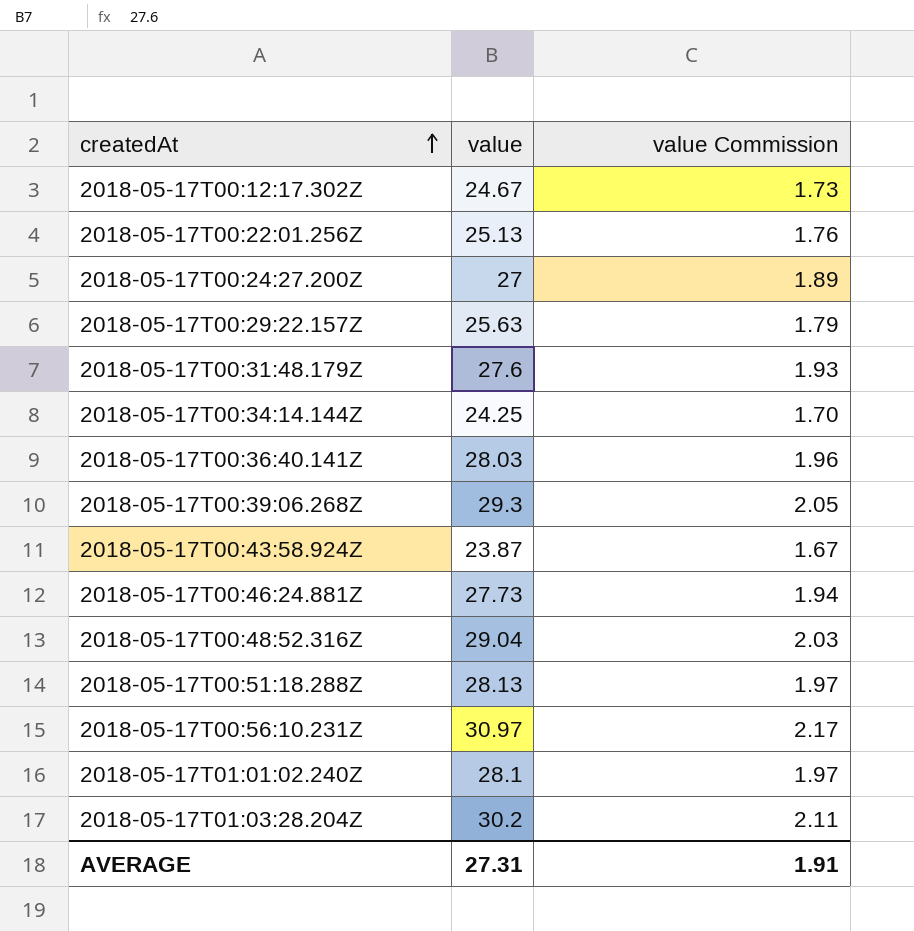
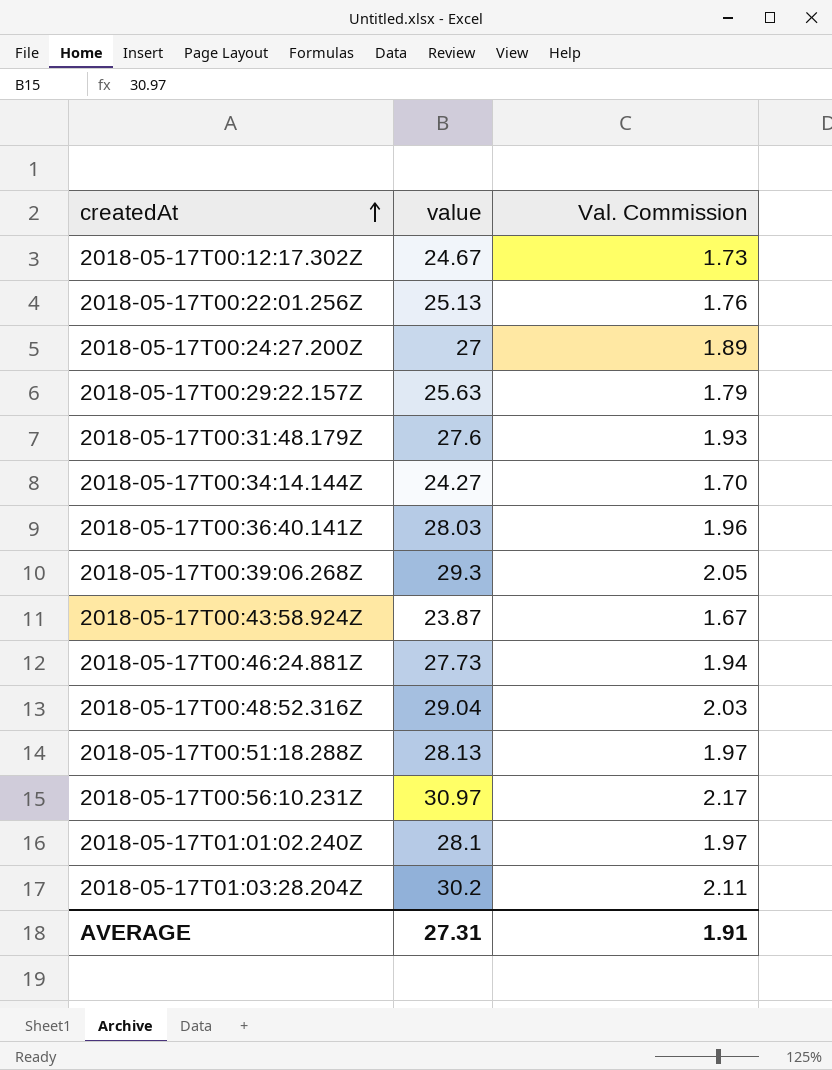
column name: value Commission -> Val. Commission
2018-05-17T00:34:14.144Z | value: 24.25 -> 24.27

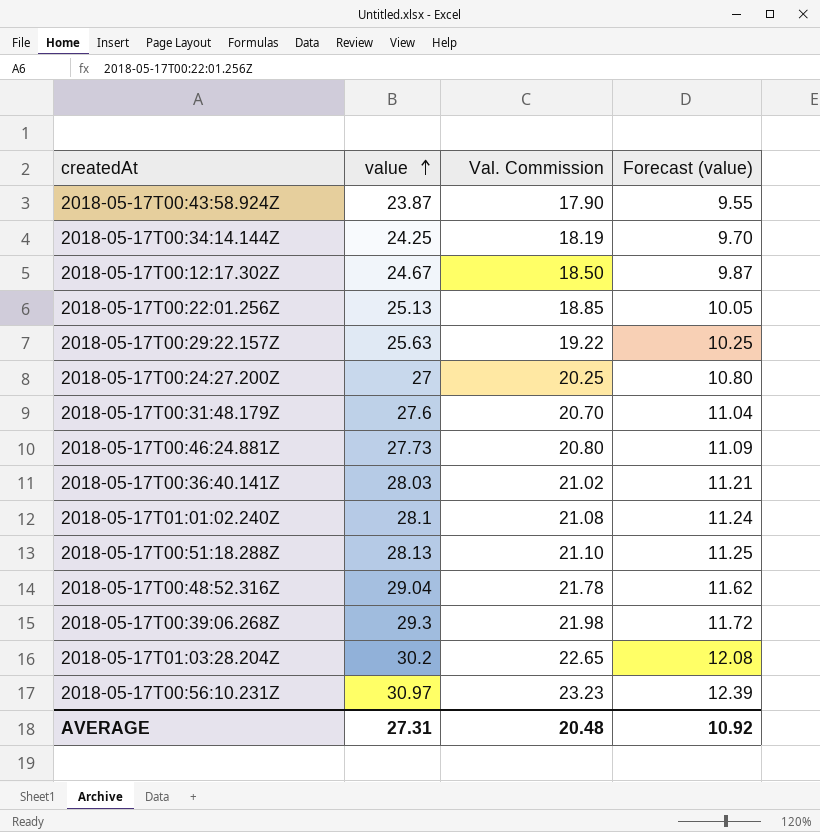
row order: createdAt ascending -> value ascending
column Val. Commission | formula: [value] * 0.07 -> [value] * 0.75
column Forecast (value) | formula: none -> [value] * 0.4
2018-05-17T00:34:14.144Z | value: 24.27 -> 24.25
AVERAGE | Val. Commission: 1.91 -> 20.48

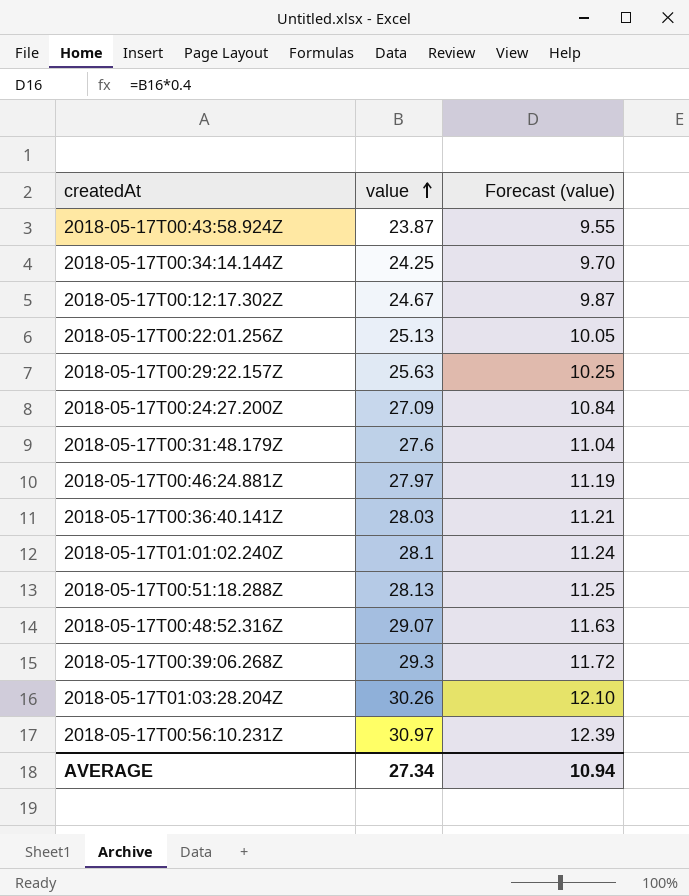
column Val. Commission | formula: [value] * 0.75 -> none
2018-05-17T00:24:27.200Z | value: 27 -> 27.09
2018-05-17T00:24:27.200Z | Forecast (value): 10.80 -> 10.84
2018-05-17T00:46:24.881Z | value: 27.73 -> 27.97
2018-05-17T00:46:24.881Z | Forecast (value): 11.09 -> 11.19
2018-05-17T00:48:52.316Z | value: 29.04 -> 29.07
2018-05-17T00:48:52.316Z | Forecast (value): 11.62 -> 11.63
2018-05-17T01:03:28.204Z | value: 30.2 -> 30.26
2018-05-17T01:03:28.204Z | Forecast (value): 12.08 -> 12.10
AVERAGE | value: 27.31 -> 27.34
AVERAGE | Forecast (value): 10.92 -> 10.94

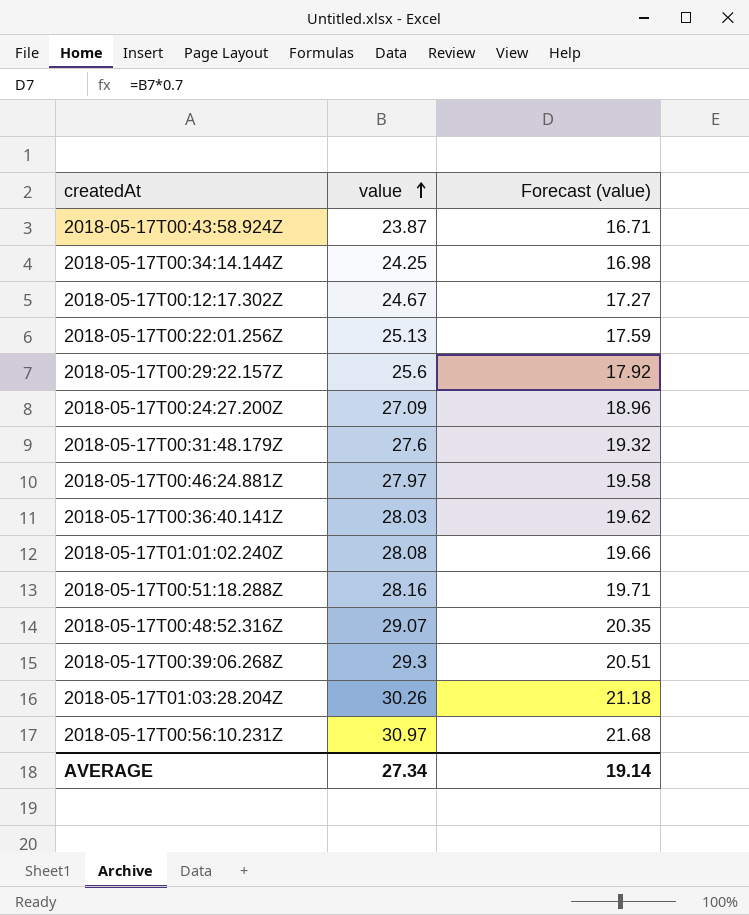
column Forecast (value) | formula: [value] * 0.4 -> [value] * 0.7
2018-05-17T00:29:22.157Z | value: 25.63 -> 25.6
2018-05-17T01:01:02.240Z | value: 28.1 -> 28.08
2018-05-17T00:51:18.288Z | value: 28.13 -> 28.16
AVERAGE | Forecast (value): 10.94 -> 19.14

